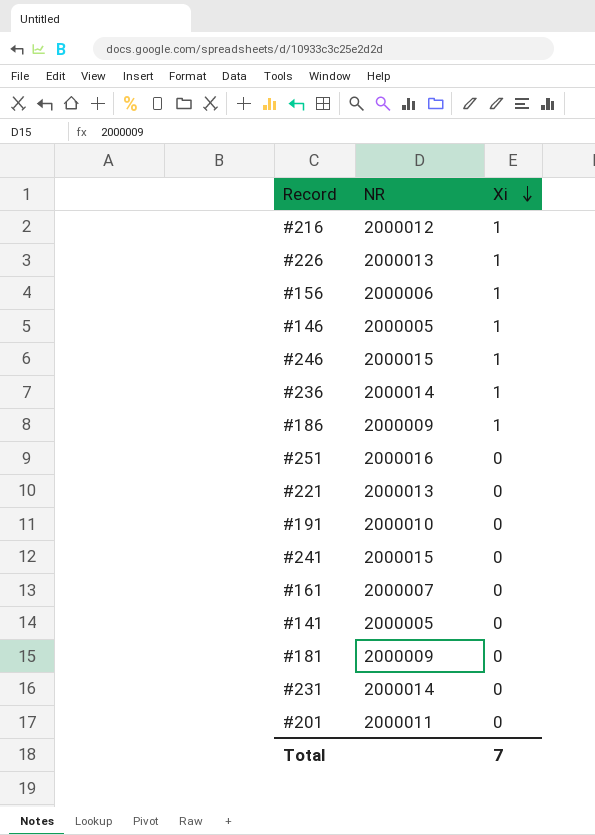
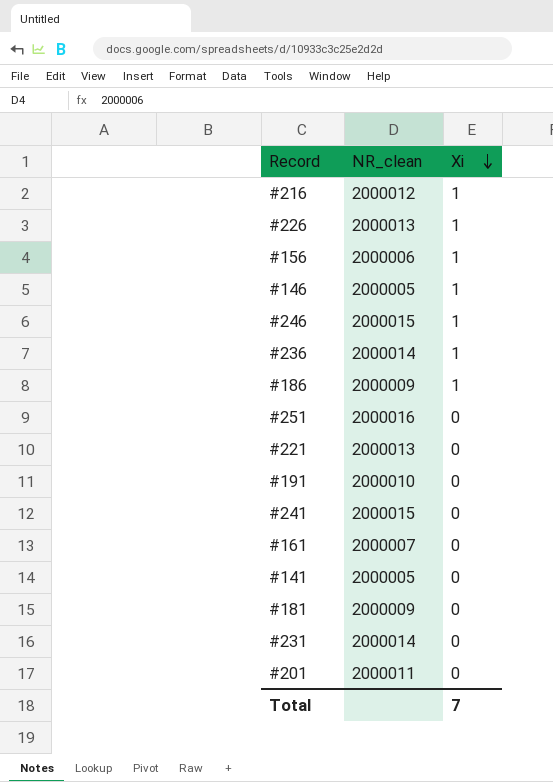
column name: NR -> NR_clean

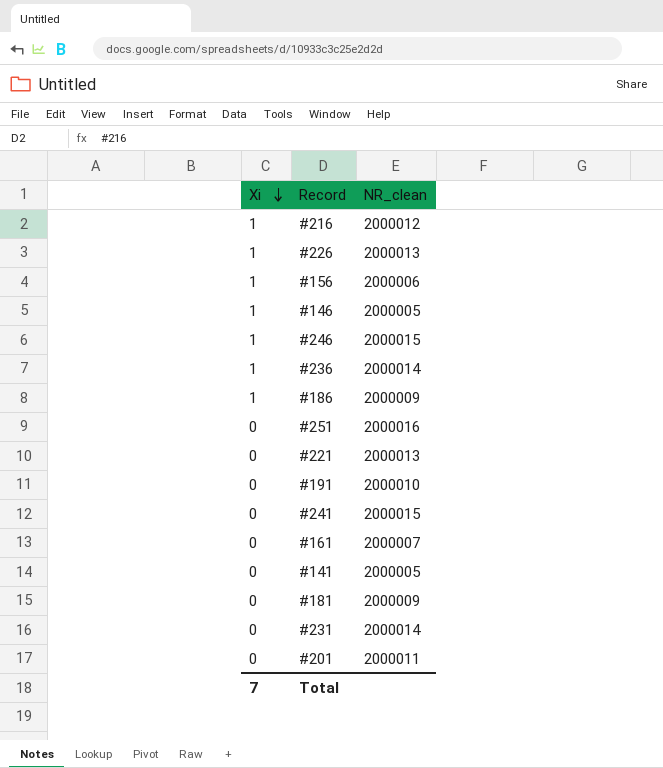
column Xi | position: 3 -> 1

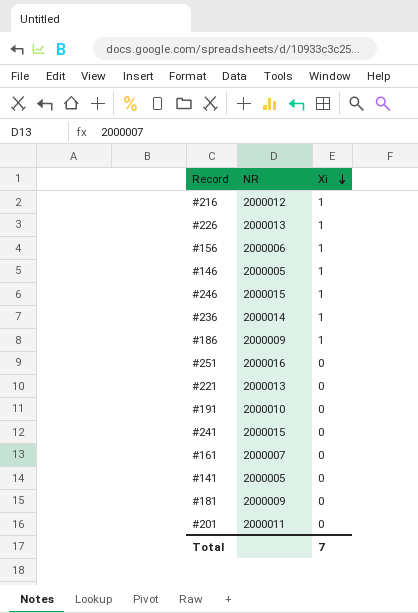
column name: NR_clean -> NR
column Xi | position: 1 -> 3
row #231: 0 | 2000014 -> none

